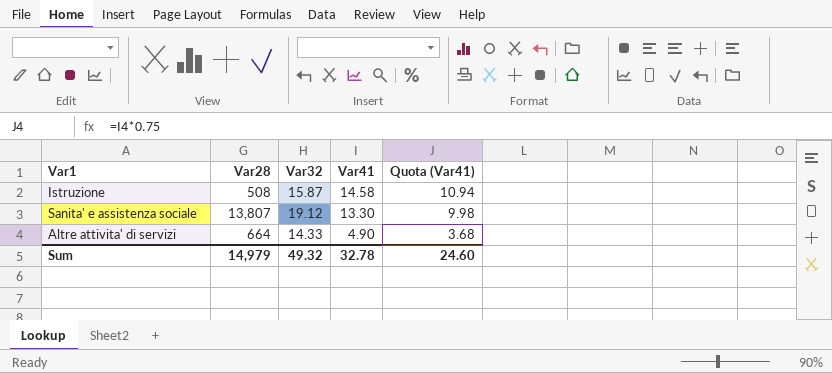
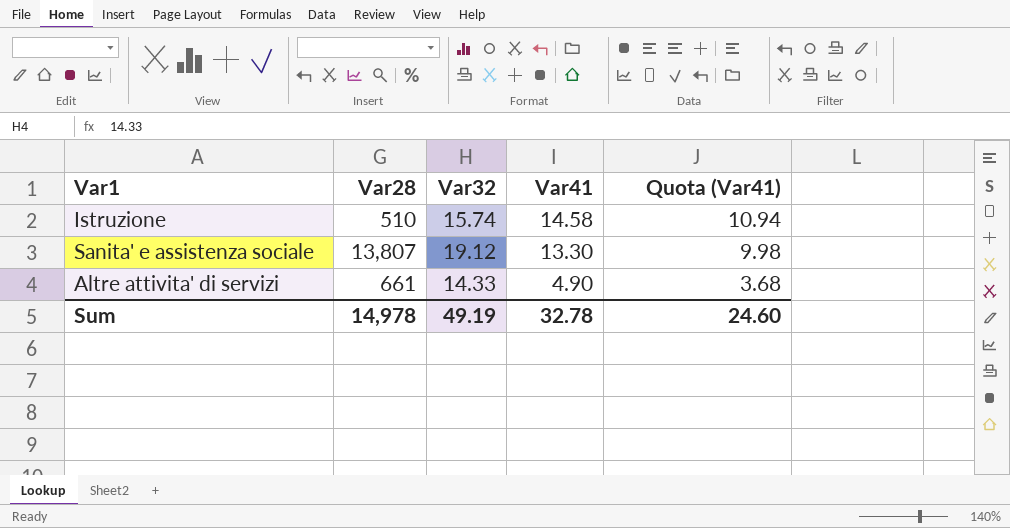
Istruzione | Var28: 508 -> 510
Istruzione | Var32: 15.87 -> 15.74
Altre attivita' di servizi | Var28: 664 -> 661
Sum | Var28: 14,979 -> 14,978
Sum | Var32: 49.32 -> 49.19

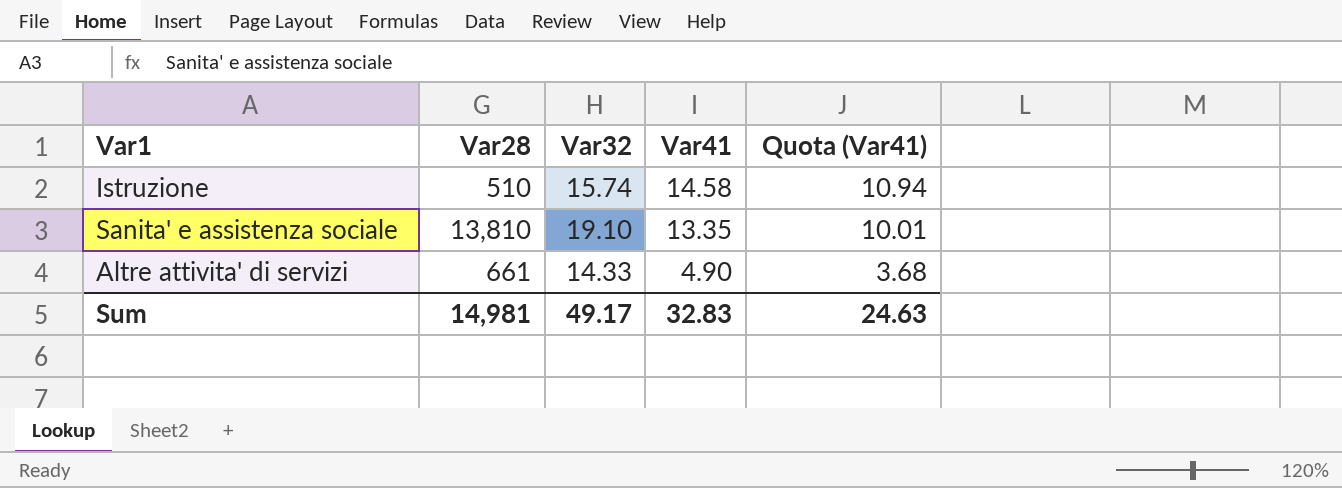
Sanita' e assistenza sociale | Var28: 13,807 -> 13,810
Sanita' e assistenza sociale | Var32: 19.12 -> 19.10
Sanita' e assistenza sociale | Var41: 13.30 -> 13.35
Sanita' e assistenza sociale | Quota (Var41): 9.98 -> 10.01
Sum | Var28: 14,978 -> 14,981
Sum | Var32: 49.19 -> 49.17
Sum | Var41: 32.78 -> 32.83
Sum | Quota (Var41): 24.60 -> 24.63

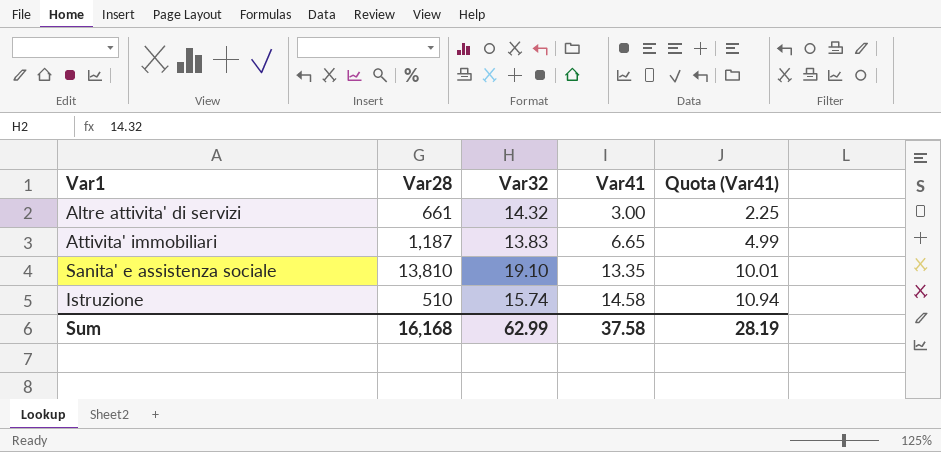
row order: Var41 descending -> Var41 ascending
Altre attivita' di servizi | Var32: 14.33 -> 14.32
Altre attivita' di servizi | Var41: 4.90 -> 3.00
Altre attivita' di servizi | Quota (Var41): 3.68 -> 2.25
row Attivita' immobiliari: none -> 1,187 | 13.83 | 6.65 | 4.99
Sum | Var28: 14,981 -> 16,168
Sum | Var32: 49.17 -> 62.99
Sum | Var41: 32.83 -> 37.58
Sum | Quota (Var41): 24.63 -> 28.19

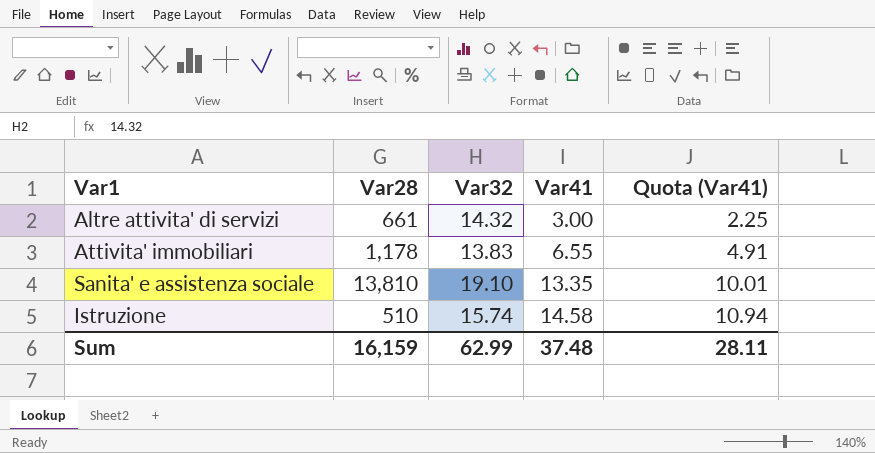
Attivita' immobiliari | Var28: 1,187 -> 1,178
Attivita' immobiliari | Var41: 6.65 -> 6.55
Attivita' immobiliari | Quota (Var41): 4.99 -> 4.91
Sum | Var28: 16,168 -> 16,159
Sum | Var41: 37.58 -> 37.48
Sum | Quota (Var41): 28.19 -> 28.11

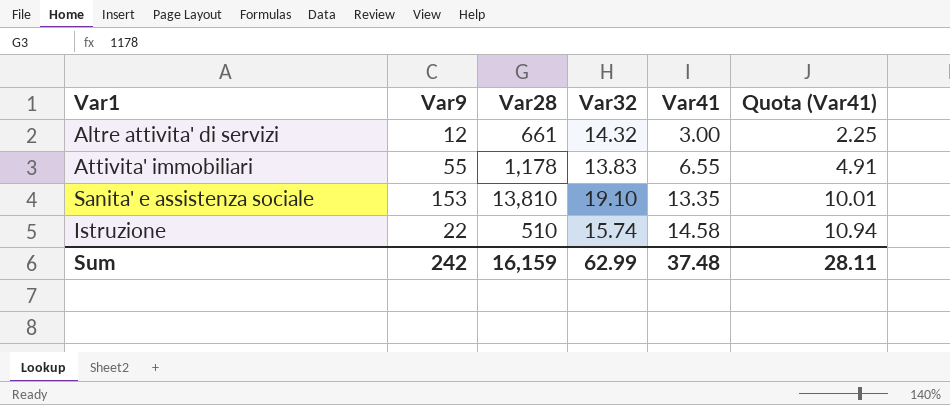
column Var9 | position: none -> 2

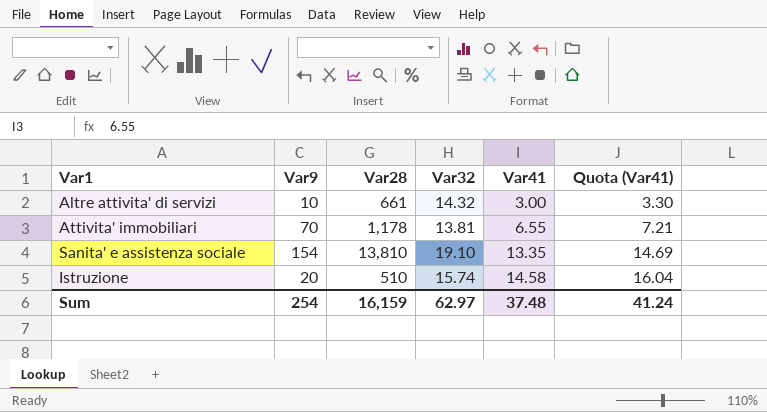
column Quota (Var41) | formula: [Var41] * 0.75 -> [Var41] * 1.1
Altre attivita' di servizi | Var9: 12 -> 10
Attivita' immobiliari | Var9: 55 -> 70
Attivita' immobiliari | Var32: 13.83 -> 13.81
Sanita' e assistenza sociale | Var9: 153 -> 154
Istruzione | Var9: 22 -> 20
Sum | Var9: 242 -> 254
Sum | Var32: 62.99 -> 62.97
Sum | Quota (Var41): 28.11 -> 41.24

